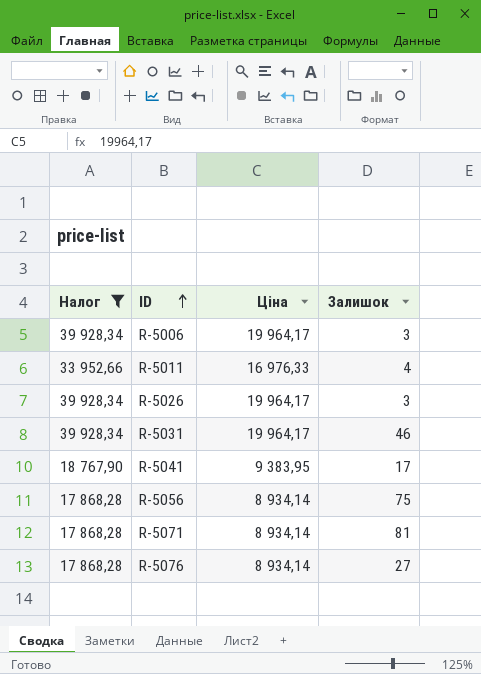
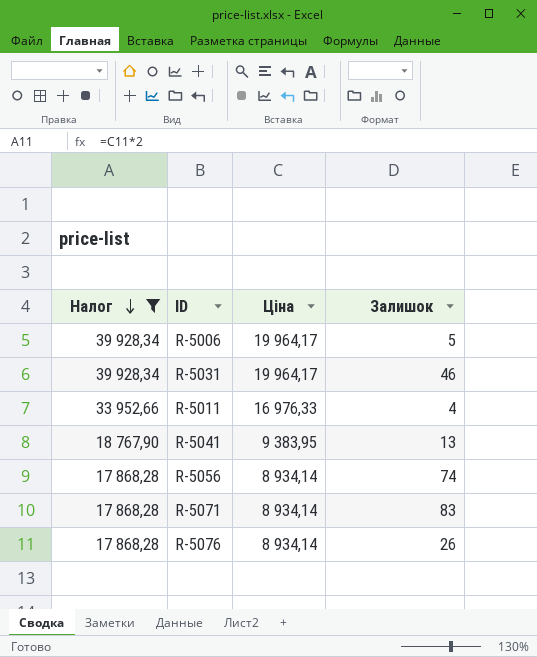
row order: ID ascending -> Налог descending
row R-5026: 39 928,34 | 19 964,17 | 3 -> none
R-5006 | Залишок: 3 -> 5
R-5041 | Залишок: 17 -> 13
R-5056 | Залишок: 75 -> 74
R-5071 | Залишок: 81 -> 83
R-5076 | Залишок: 27 -> 26

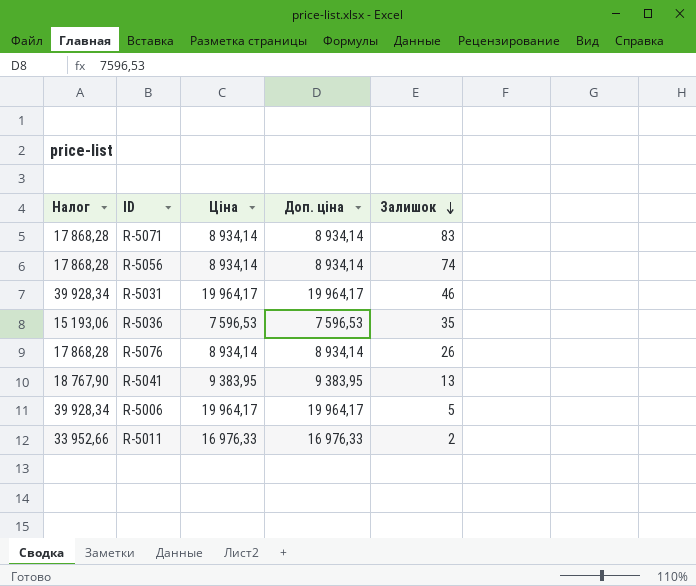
filter: Налог != 15 193,06 -> none
row order: Налог descending -> Залишок descending
column Доп. ціна | position: none -> 4
R-5011 | Залишок: 4 -> 2

